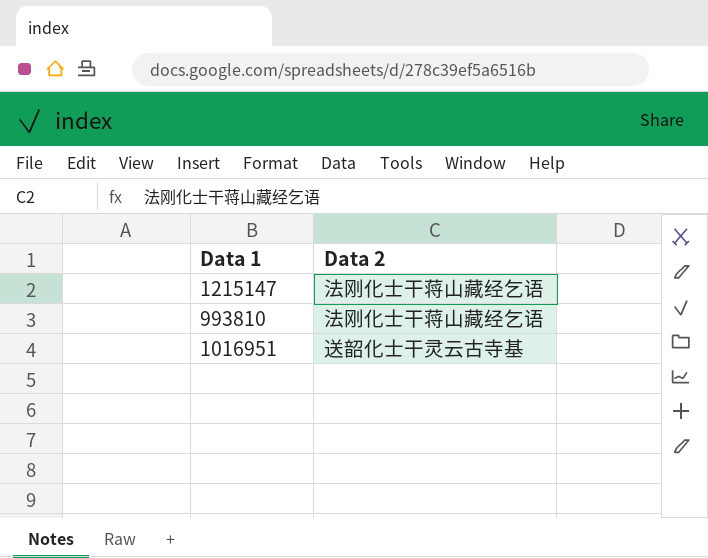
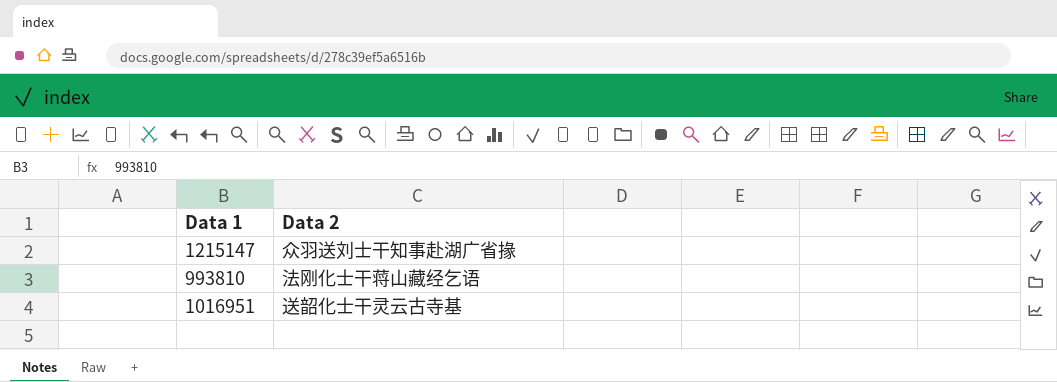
1215147 | Data 2: 法刚化士干蒋山藏经乞语 -> 众羽送刘士干知事赴湖广省掾

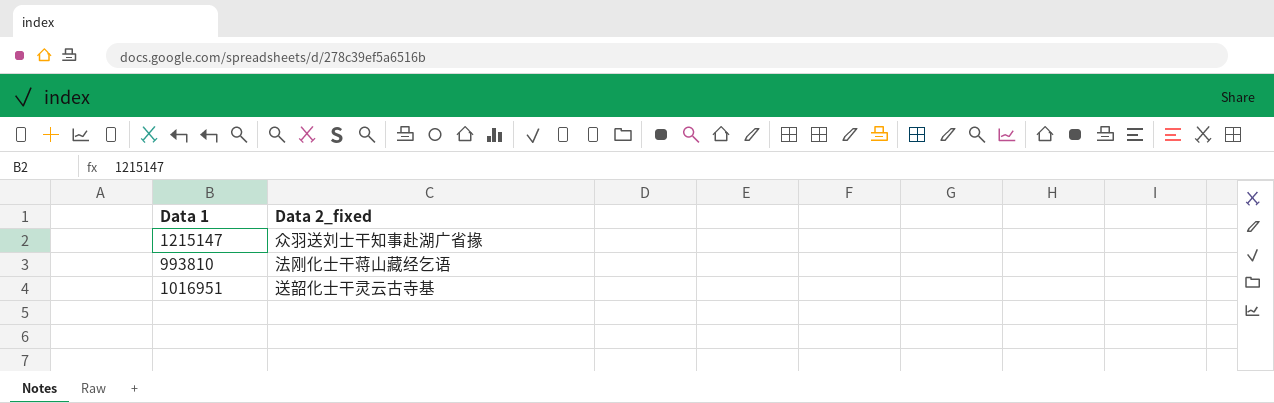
column name: Data 2 -> Data 2_fixed

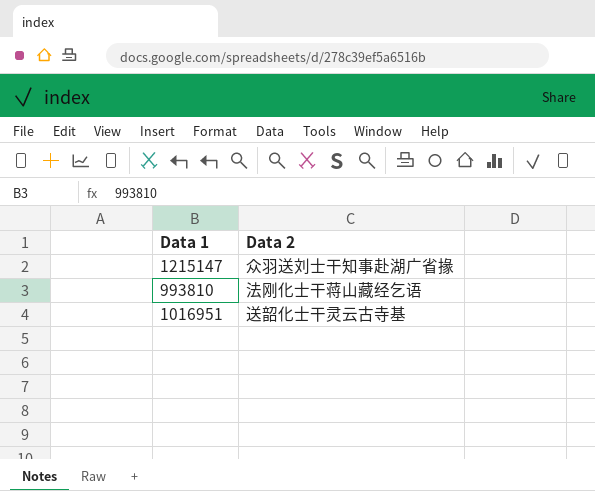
column name: Data 2_fixed -> Data 2

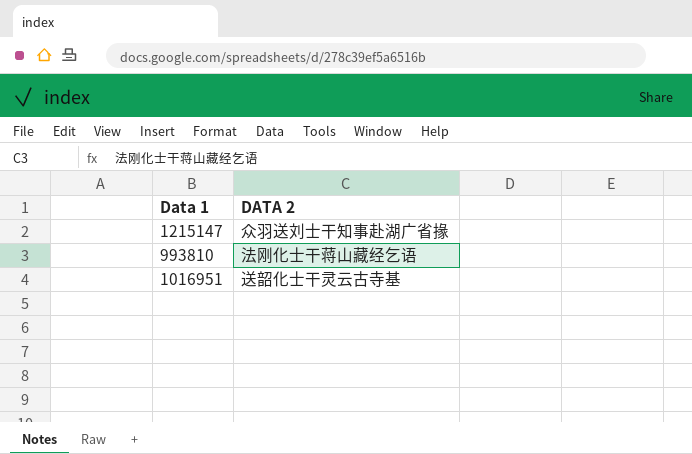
column name: Data 2 -> DATA 2

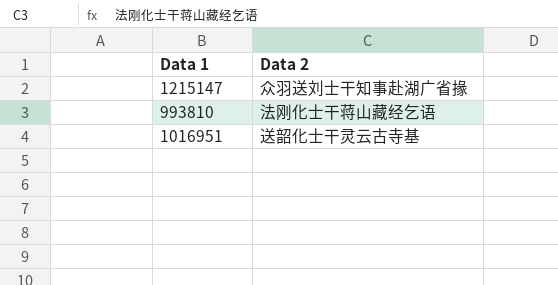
column name: DATA 2 -> Data 2

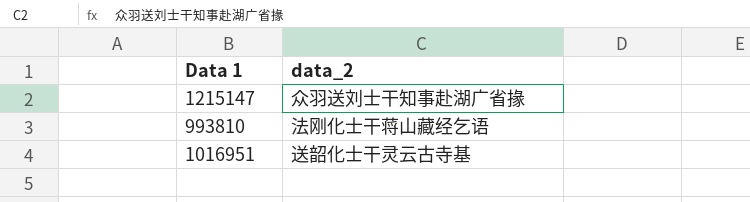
column name: Data 2 -> data_2

